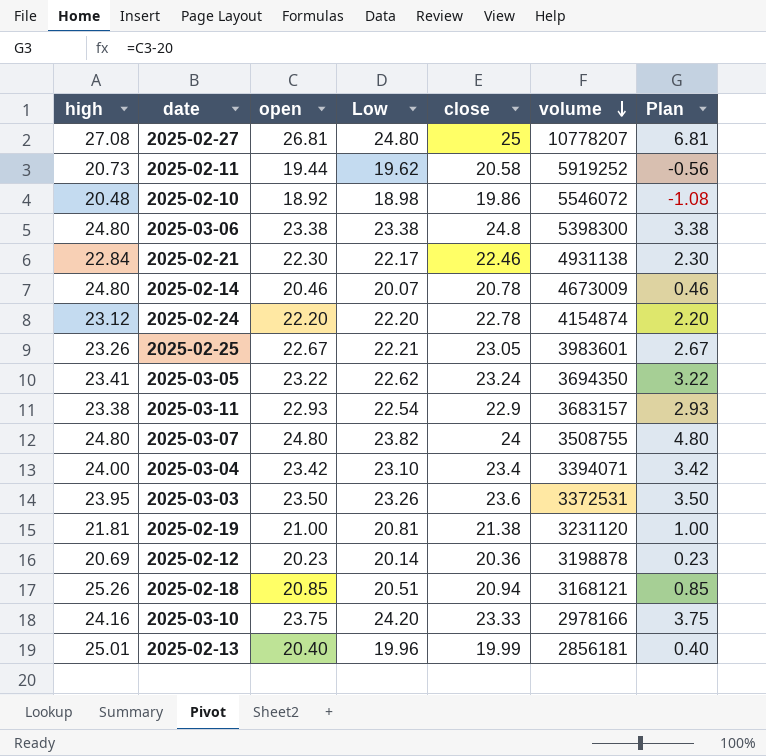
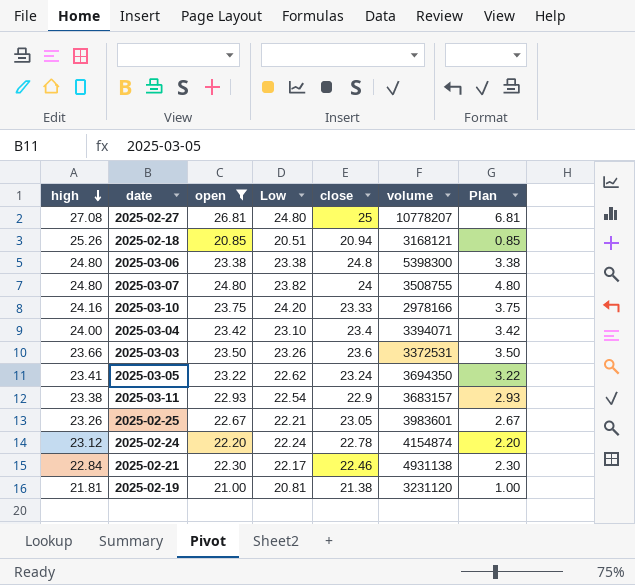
filter: none -> open >= 20.85
row order: volume descending -> high descending
2025-03-03 | high: 23.95 -> 23.66
2025-02-24 | Low: 22.20 -> 22.24

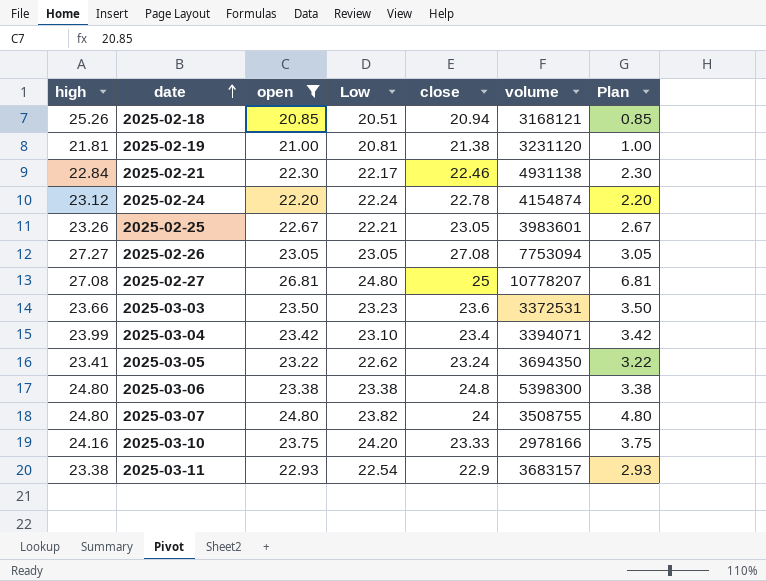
row order: high descending -> date ascending
row 2025-02-26: none -> 27.27 | 23.05 | 23.05 | 27.08 | 7753094 | 3.05
2025-03-03 | Low: 23.26 -> 23.23
2025-03-04 | high: 24.00 -> 23.99

